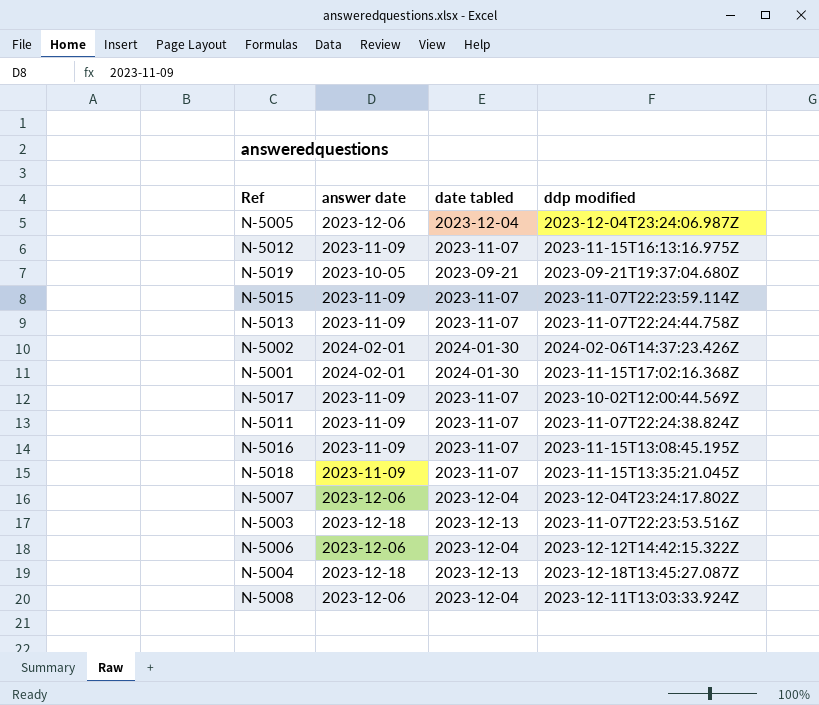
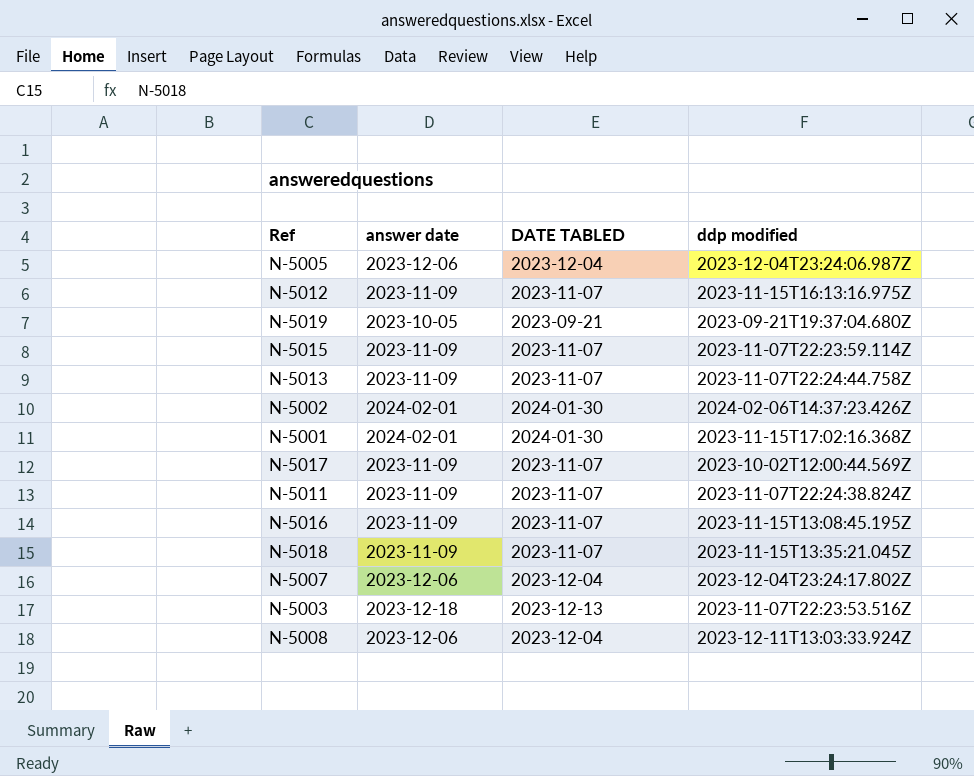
column name: date tabled -> DATE TABLED
row N-5006: 2023-12-06 | 2023-12-04 | 2023-12-12T14:42:15.322Z -> none
row N-5004: 2023-12-18 | 2023-12-13 | 2023-12-18T13:45:27.087Z -> none

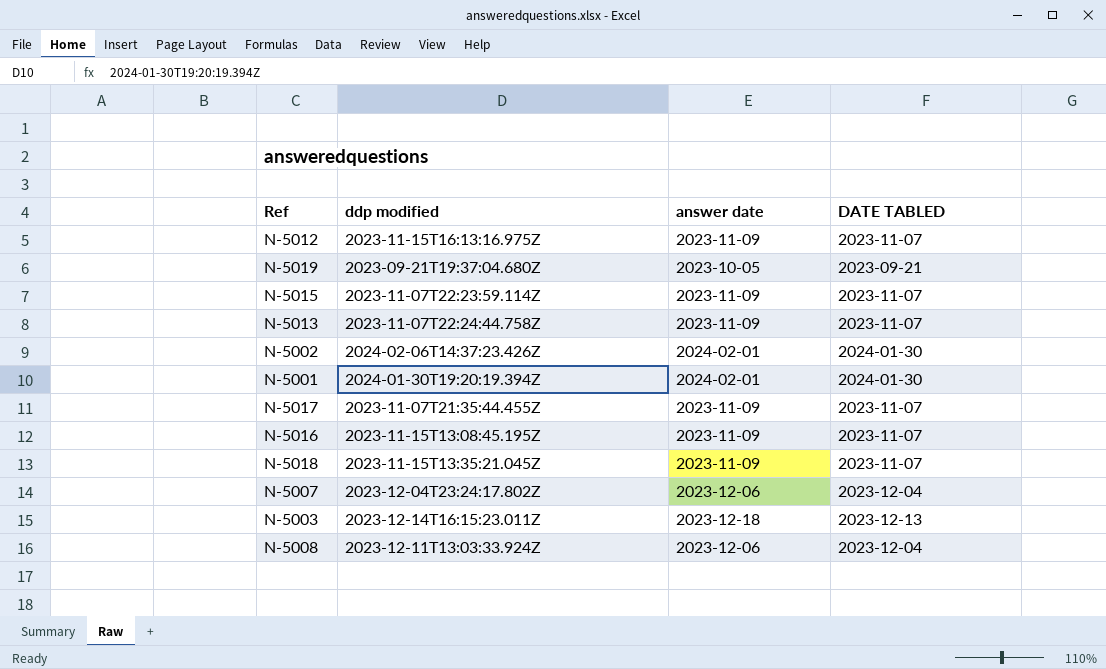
column ddp modified | position: 4 -> 2
row N-5005: 2023-12-06 | 2023-12-04 | 2023-12-04T23:24:06.987Z -> none
row N-5011: 2023-11-09 | 2023-11-07 | 2023-11-07T22:24:38.824Z -> none
N-5001 | ddp modified: 2023-11-15T17:02:16.368Z -> 2024-01-30T19:20:19.394Z
N-5017 | ddp modified: 2023-10-02T12:00:44.569Z -> 2023-11-07T21:35:44.455Z
N-5003 | ddp modified: 2023-11-07T22:23:53.516Z -> 2023-12-14T16:15:23.011Z

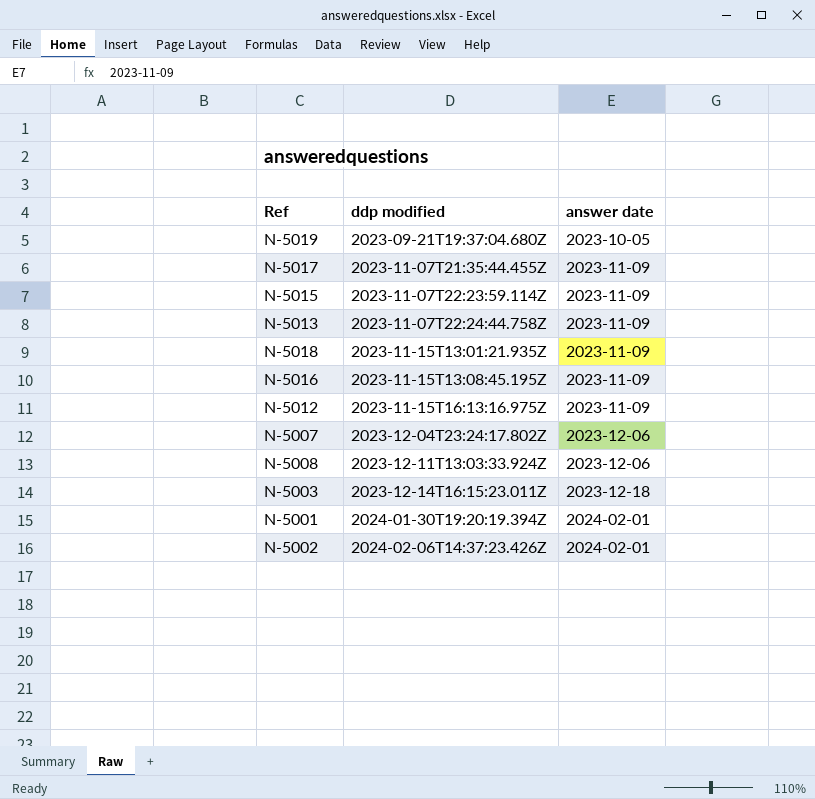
row order: none -> ddp modified ascending
column DATE TABLED | position: 4 -> none
N-5018 | ddp modified: 2023-11-15T13:35:21.045Z -> 2023-11-15T13:01:21.935Z

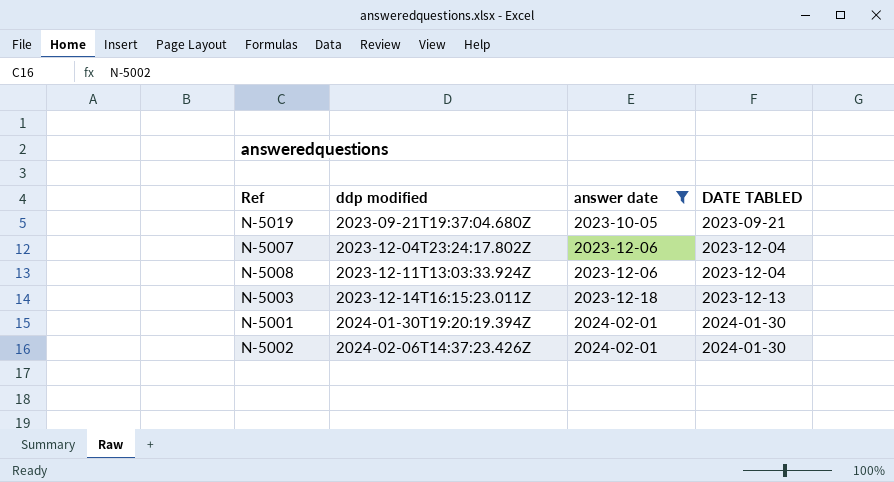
filter: none -> answer date != 2023-11-09
column DATE TABLED | position: none -> 4

